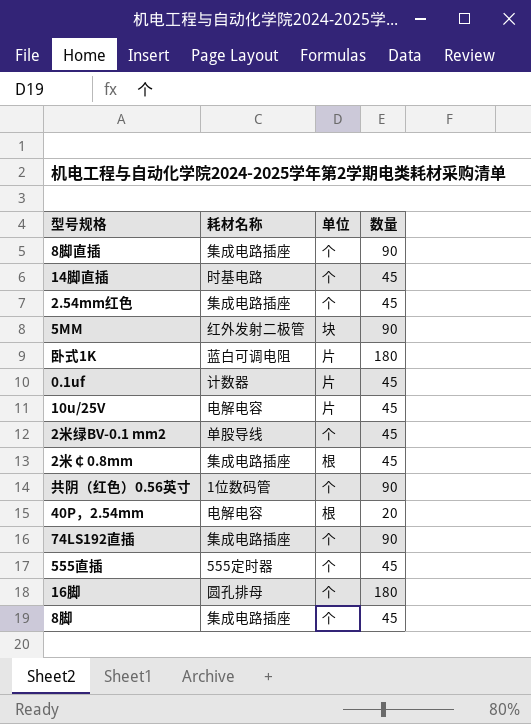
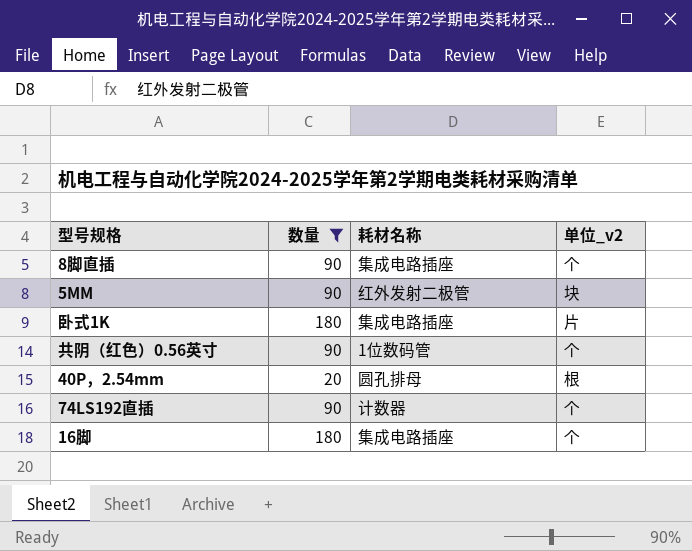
filter: none -> 数量 != 45
column 数量 | position: 4 -> 2
column name: 单位 -> 单位_v2
卧式1K | 耗材名称: 蓝白可调电阻 -> 集成电路插座
40P，2.54mm | 耗材名称: 电解电容 -> 圆孔排母
74LS192直插 | 耗材名称: 集成电路插座 -> 计数器
16脚 | 耗材名称: 圆孔排母 -> 集成电路插座

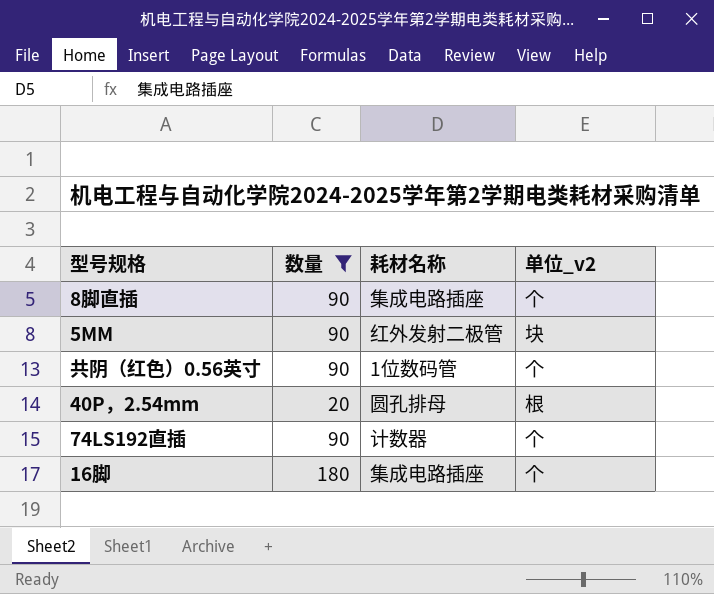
row 卧式1K: 180 | 集成电路插座 | 片 -> none

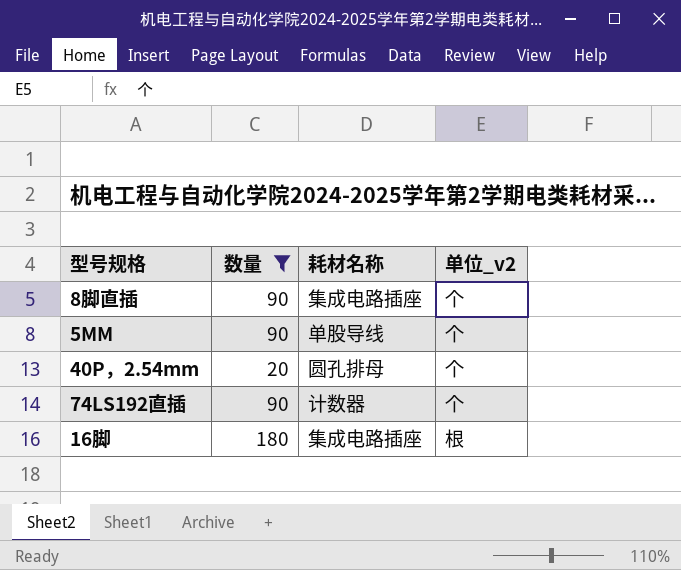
row 共阴（红色）0.56英寸: 90 | 1位数码管 | 个 -> none
5MM | 耗材名称: 红外发射二极管 -> 单股导线
5MM | 单位_v2: 块 -> 个
40P，2.54mm | 单位_v2: 根 -> 个
16脚 | 单位_v2: 个 -> 根

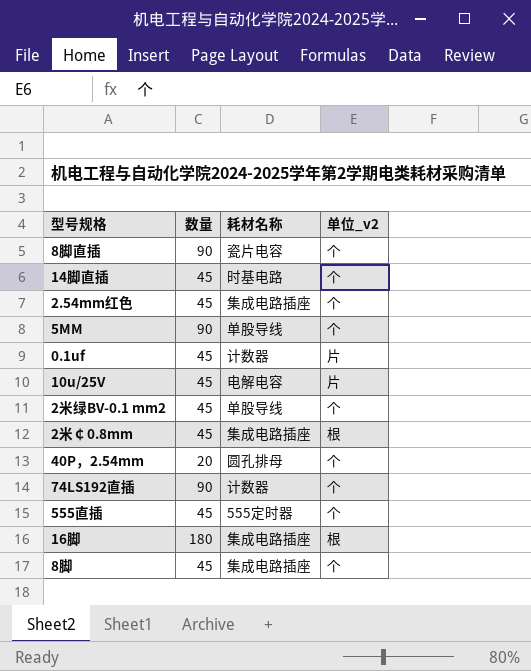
filter: 数量 != 45 -> none
8脚直插 | 耗材名称: 集成电路插座 -> 瓷片电容

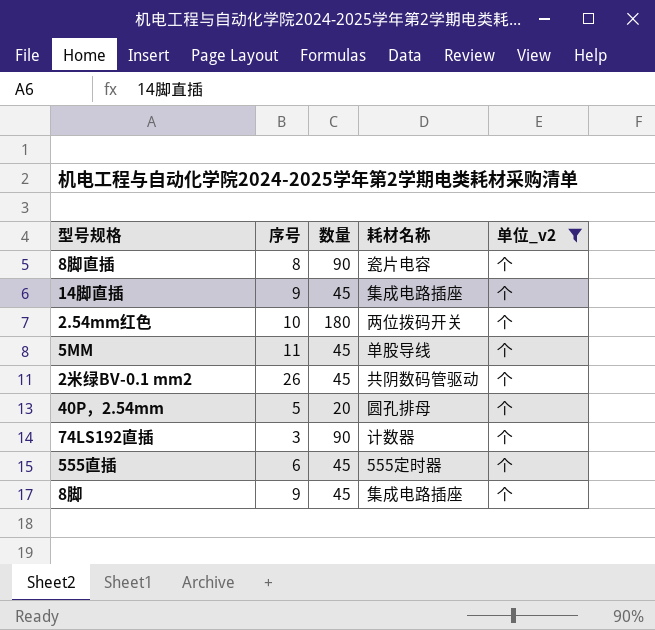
filter: none -> 单位_v2 = 个
column 序号 | position: none -> 2
14脚直插 | 耗材名称: 时基电路 -> 集成电路插座
2.54mm红色 | 数量: 45 -> 180
2.54mm红色 | 耗材名称: 集成电路插座 -> 两位拨码开关
5MM | 数量: 90 -> 45
2米绿BV-0.1 mm2 | 耗材名称: 单股导线 -> 共阴数码管驱动

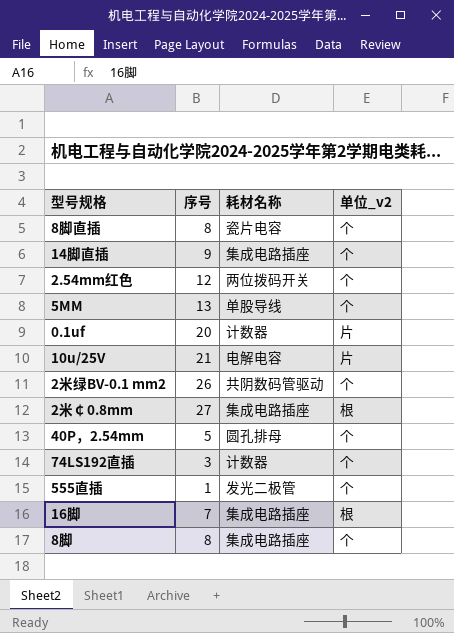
filter: 单位_v2 = 个 -> none
column 数量 | position: 3 -> none
2.54mm红色 | 序号: 10 -> 12
5MM | 序号: 11 -> 13
555直插 | 序号: 6 -> 1
555直插 | 耗材名称: 555定时器 -> 发光二极管
8脚 | 序号: 9 -> 8

